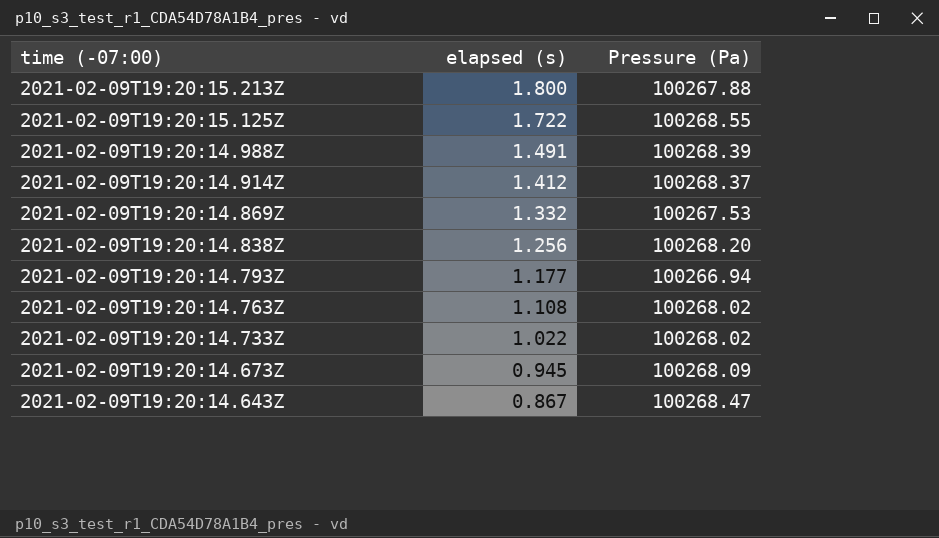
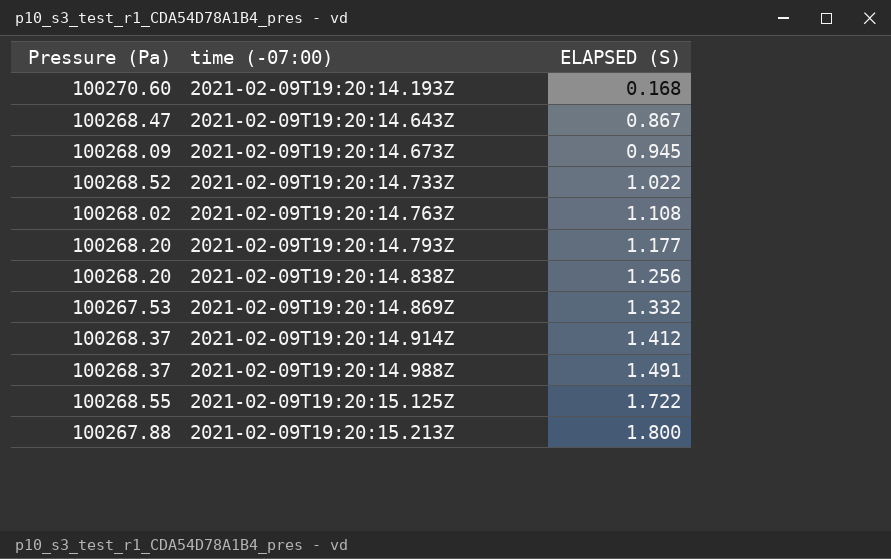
row order: time (-07:00) descending -> time (-07:00) ascending
column Pressure (Pa) | position: 3 -> 1
column name: elapsed (s) -> ELAPSED (S)
row 2021-02-09T19:20:14.193Z: none -> 100270.60 | 0.168
2021-02-09T19:20:14.733Z | Pressure (Pa): 100268.02 -> 100268.52
2021-02-09T19:20:14.793Z | Pressure (Pa): 100266.94 -> 100268.20
2021-02-09T19:20:14.988Z | Pressure (Pa): 100268.39 -> 100268.37

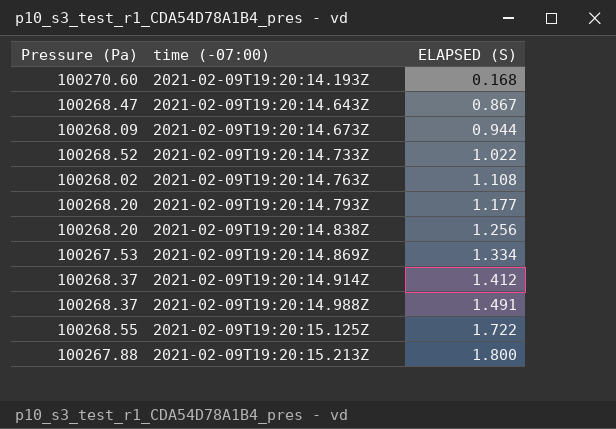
2021-02-09T19:20:14.673Z | ELAPSED (S): 0.945 -> 0.944
2021-02-09T19:20:14.869Z | ELAPSED (S): 1.332 -> 1.334

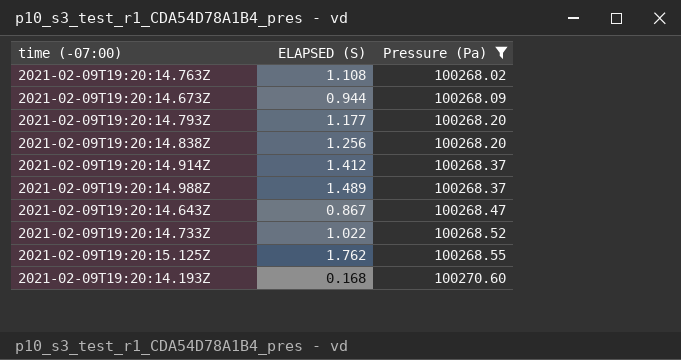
filter: none -> Pressure (Pa) >= 100268.02
row order: time (-07:00) ascending -> Pressure (Pa) ascending
column Pressure (Pa) | position: 1 -> 3
2021-02-09T19:20:14.988Z | ELAPSED (S): 1.491 -> 1.489
2021-02-09T19:20:15.125Z | ELAPSED (S): 1.722 -> 1.762

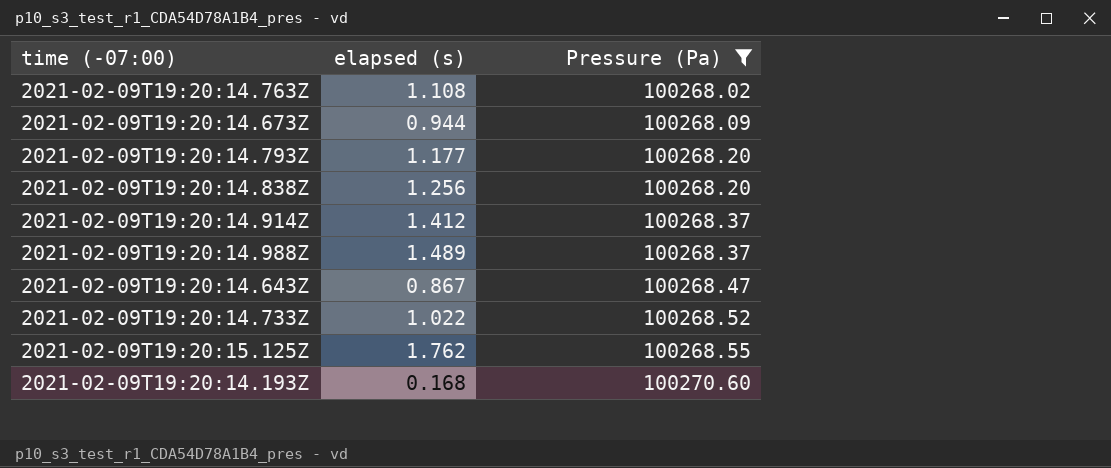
column name: ELAPSED (S) -> elapsed (s)

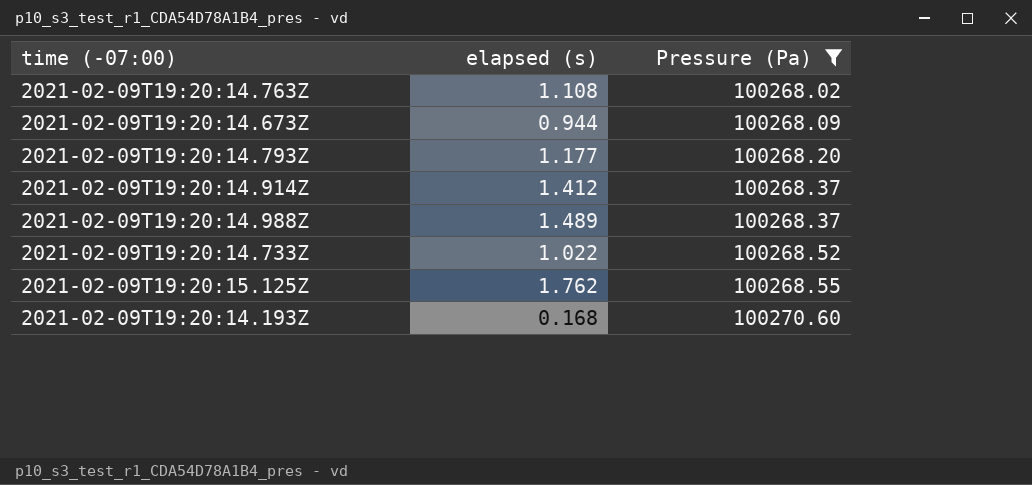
row 2021-02-09T19:20:14.838Z: 1.256 | 100268.20 -> none
row 2021-02-09T19:20:14.643Z: 0.867 | 100268.47 -> none

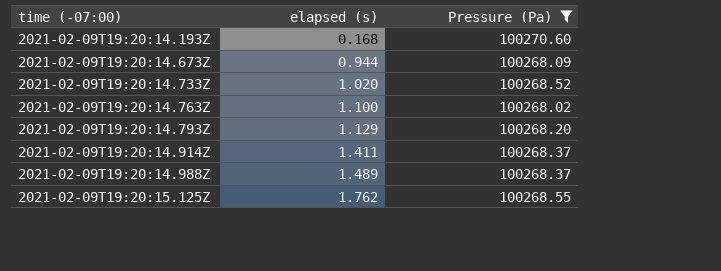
row order: Pressure (Pa) ascending -> time (-07:00) ascending
2021-02-09T19:20:14.733Z | elapsed (s): 1.022 -> 1.020
2021-02-09T19:20:14.763Z | elapsed (s): 1.108 -> 1.100
2021-02-09T19:20:14.793Z | elapsed (s): 1.177 -> 1.129
2021-02-09T19:20:14.914Z | elapsed (s): 1.412 -> 1.411

